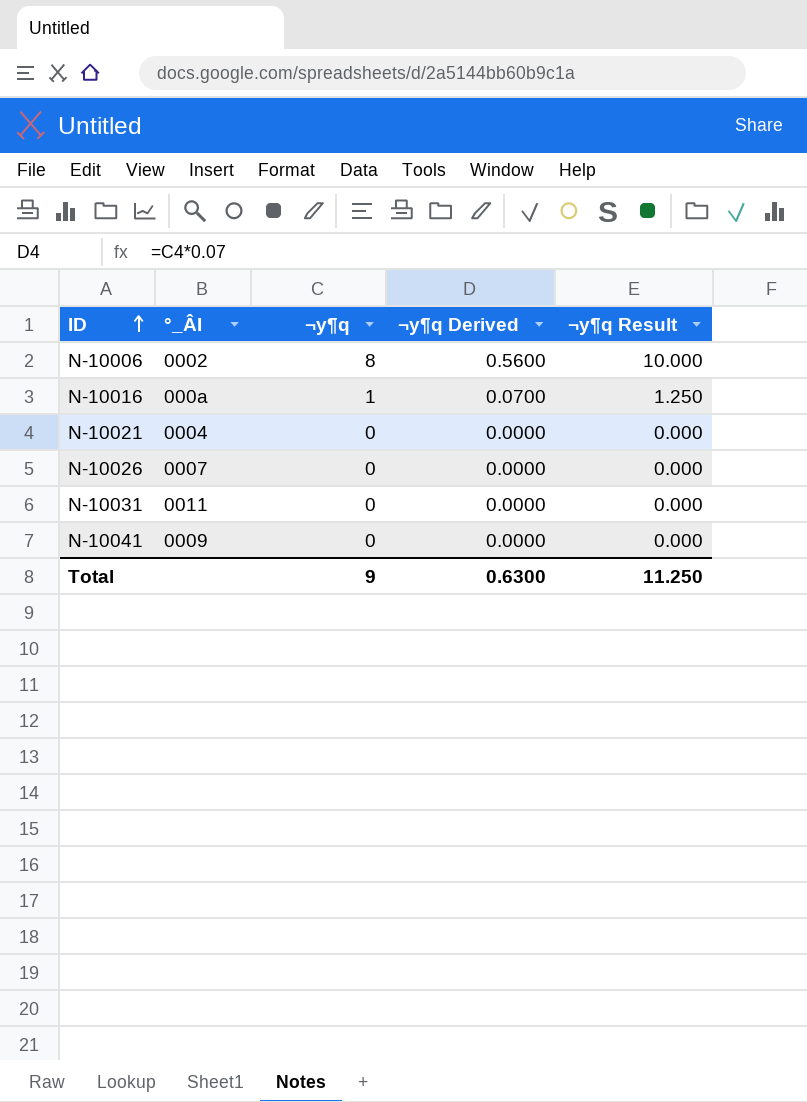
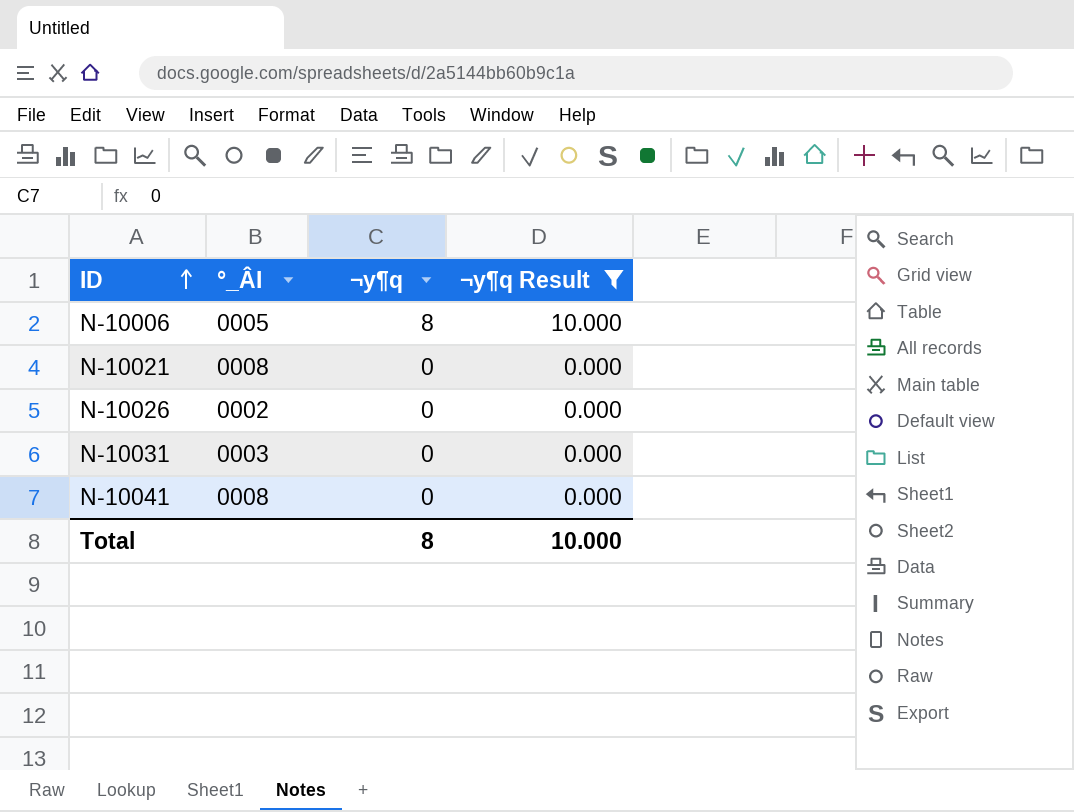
filter: none -> ¬y¶q Result != 1.250
column ¬y¶q Derived | formula: [¬y¶q] * 0.07 -> none
N-10006 | °_ÂI: 0002 -> 0005
N-10021 | °_ÂI: 0004 -> 0008
N-10026 | °_ÂI: 0007 -> 0002
N-10031 | °_ÂI: 0011 -> 0003
N-10041 | °_ÂI: 0009 -> 0008
Total | ¬y¶q: 9 -> 8
Total | ¬y¶q Result: 11.250 -> 10.000

